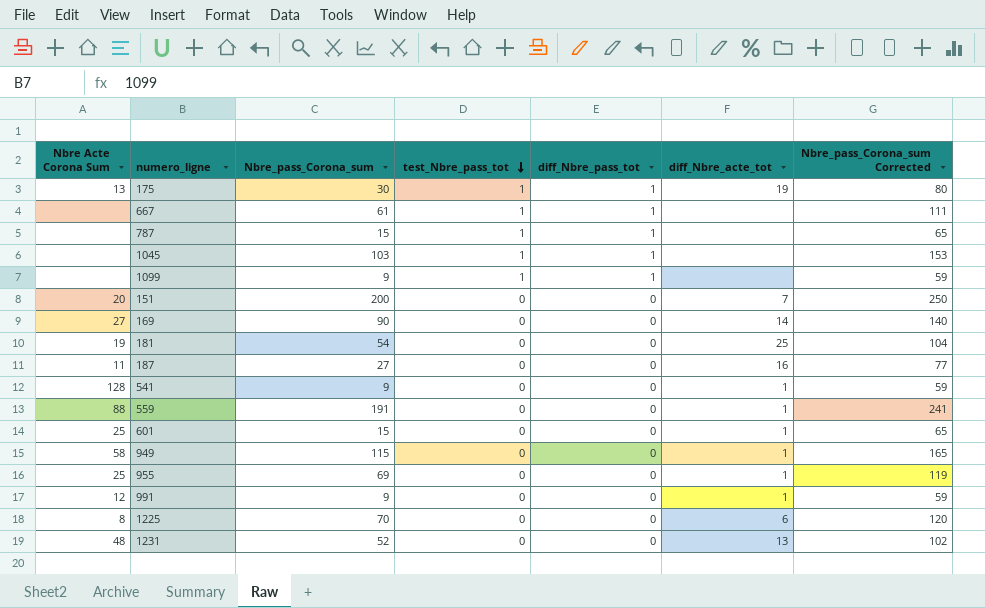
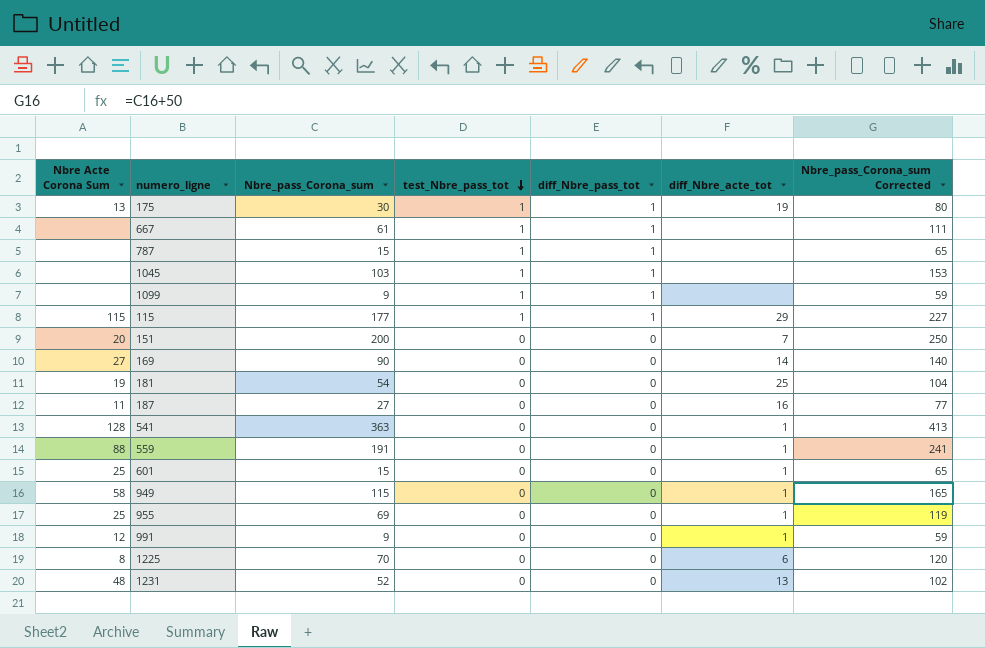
row 115: none -> 115 | 177 | 1 | 1 | 29 | 227
541 | Nbre_pass_Corona_sum: 9 -> 363
541 | Nbre_pass_Corona_sum Corrected: 59 -> 413

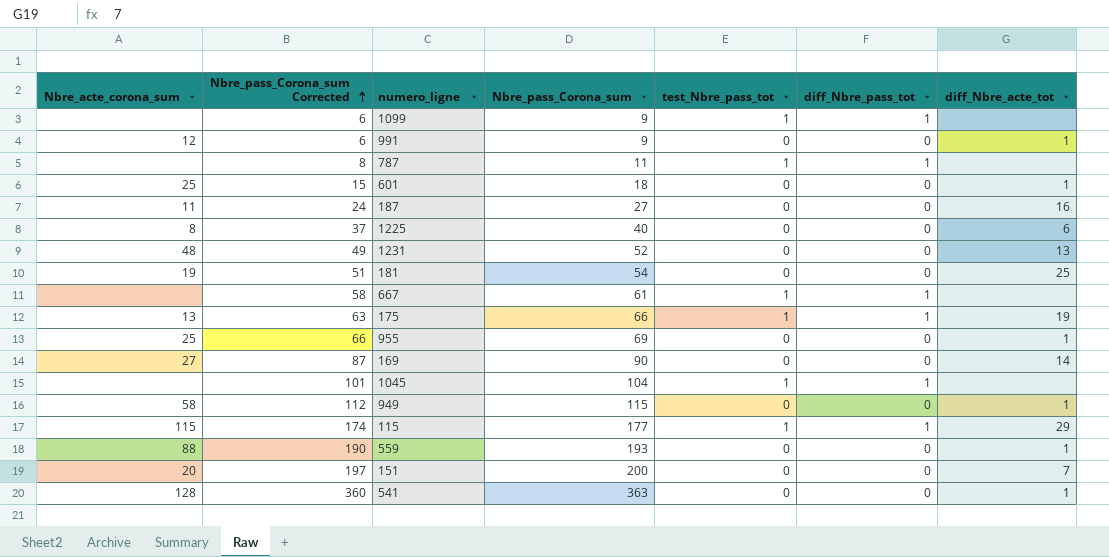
row order: test_Nbre_pass_tot descending -> Nbre_pass_Corona_sum Corrected ascending
column name: Nbre Acte Corona Sum -> Nbre_acte_corona_sum
column Nbre_pass_Corona_sum Corrected | formula: [Nbre_pass_Corona_sum] + 50 -> [Nbre_pass_Corona_sum] - 3
column Nbre_pass_Corona_sum Corrected | position: 7 -> 2
787 | Nbre_pass_Corona_sum: 15 -> 11
601 | Nbre_pass_Corona_sum: 15 -> 18
1225 | Nbre_pass_Corona_sum: 70 -> 40
175 | Nbre_pass_Corona_sum: 30 -> 66
1045 | Nbre_pass_Corona_sum: 103 -> 104
559 | Nbre_pass_Corona_sum: 191 -> 193

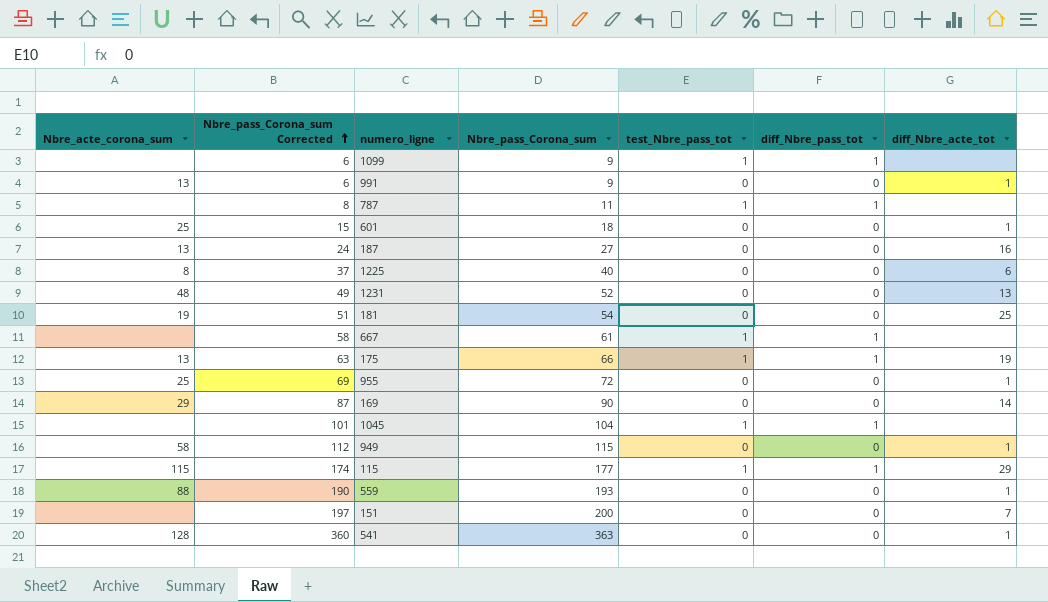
991 | Nbre_acte_corona_sum: 12 -> 13
187 | Nbre_acte_corona_sum: 11 -> 13
955 | Nbre_pass_Corona_sum Corrected: 66 -> 69
955 | Nbre_pass_Corona_sum: 69 -> 72
169 | Nbre_acte_corona_sum: 27 -> 29
151 | Nbre_acte_corona_sum: 20 -> none

